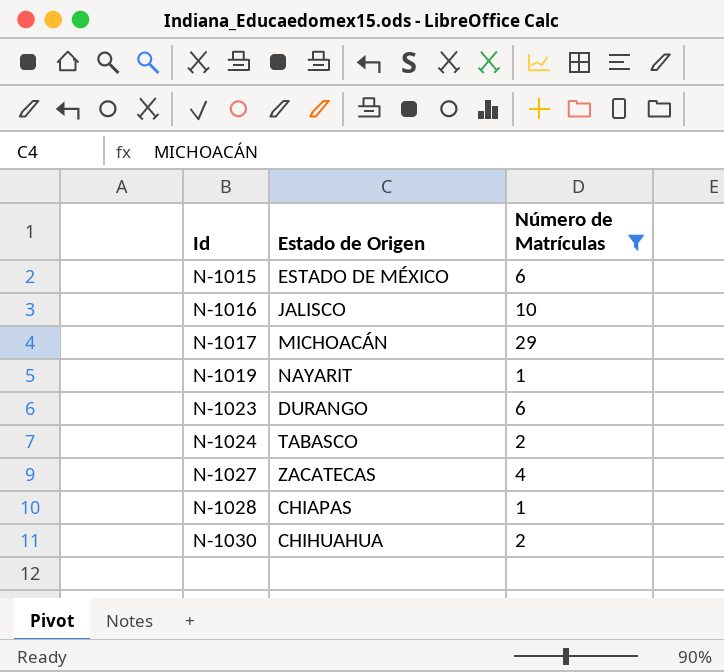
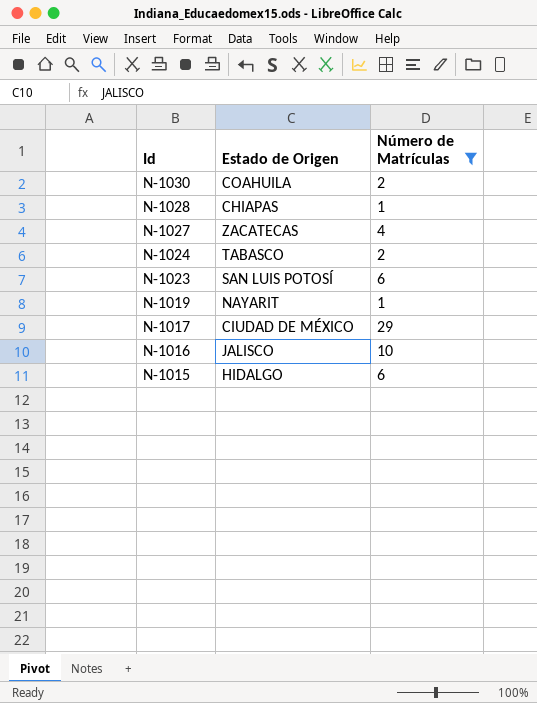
row order: Id ascending -> Id descending
N-1030 | Estado de Origen: CHIHUAHUA -> COAHUILA
N-1023 | Estado de Origen: DURANGO -> SAN LUIS POTOSÍ
N-1017 | Estado de Origen: MICHOACÁN -> CIUDAD DE MÉXICO
N-1015 | Estado de Origen: ESTADO DE MÉXICO -> HIDALGO

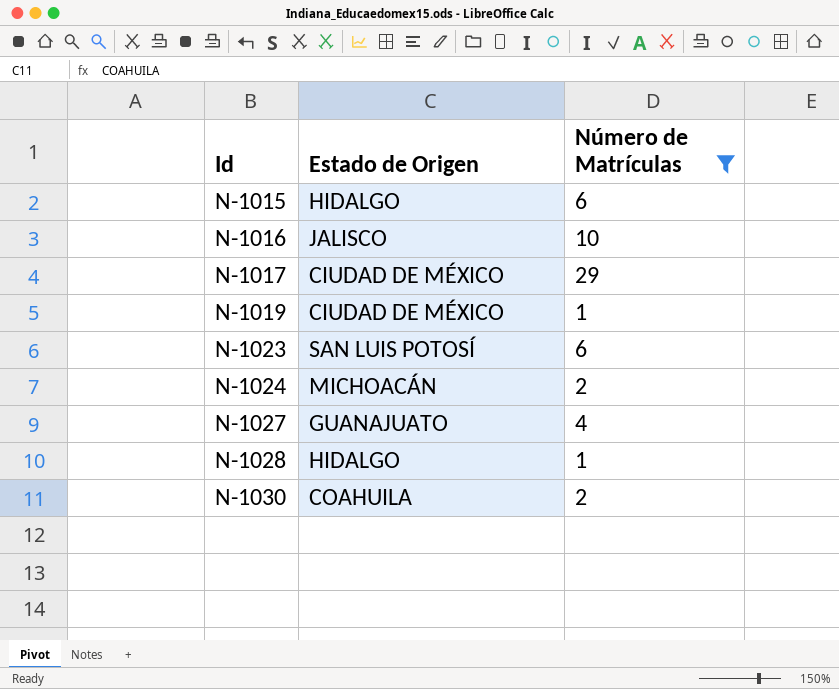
row order: Id descending -> Id ascending
N-1019 | Estado de Origen: NAYARIT -> CIUDAD DE MÉXICO
N-1024 | Estado de Origen: TABASCO -> MICHOACÁN
N-1027 | Estado de Origen: ZACATECAS -> GUANAJUATO
N-1028 | Estado de Origen: CHIAPAS -> HIDALGO

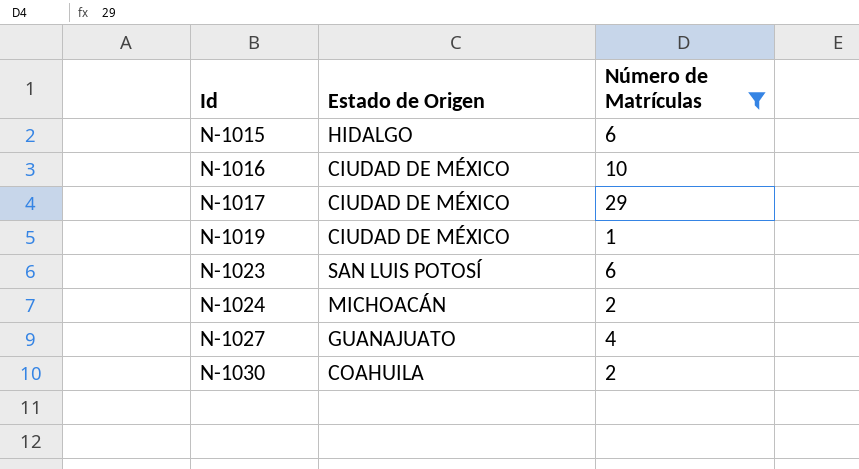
row N-1028: HIDALGO | 1 -> none
N-1016 | Estado de Origen: JALISCO -> CIUDAD DE MÉXICO

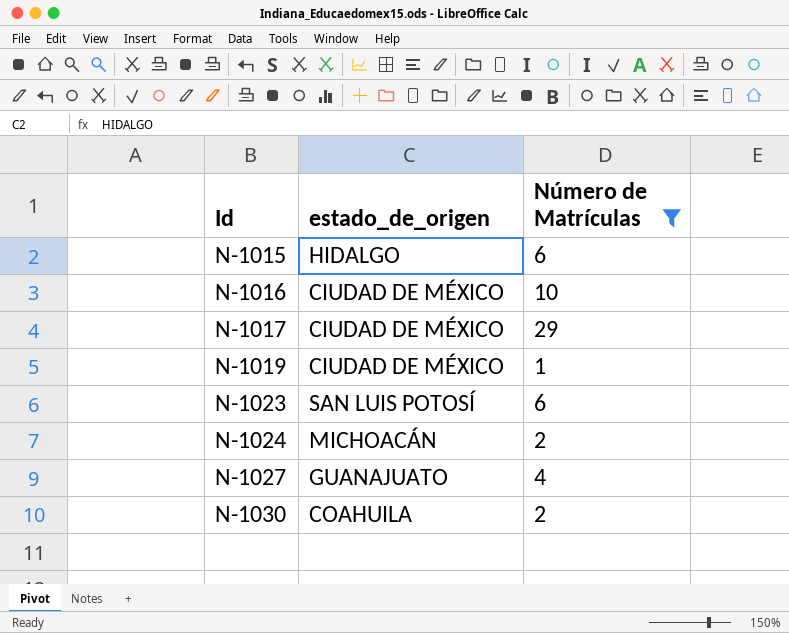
column name: Estado de Origen -> estado_de_origen

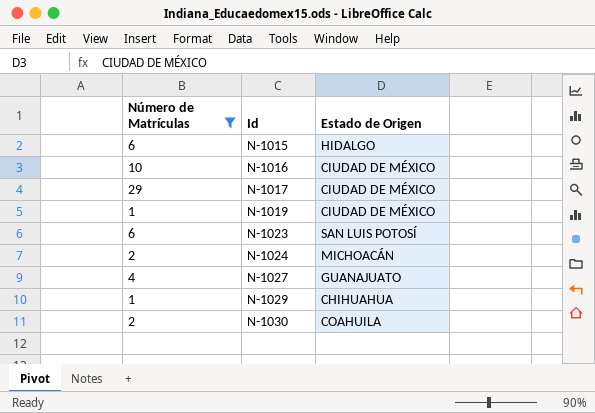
column Número de Matrículas | position: 3 -> 1
column name: estado_de_origen -> Estado de Origen
row N-1029: none -> 1 | CHIHUAHUA

